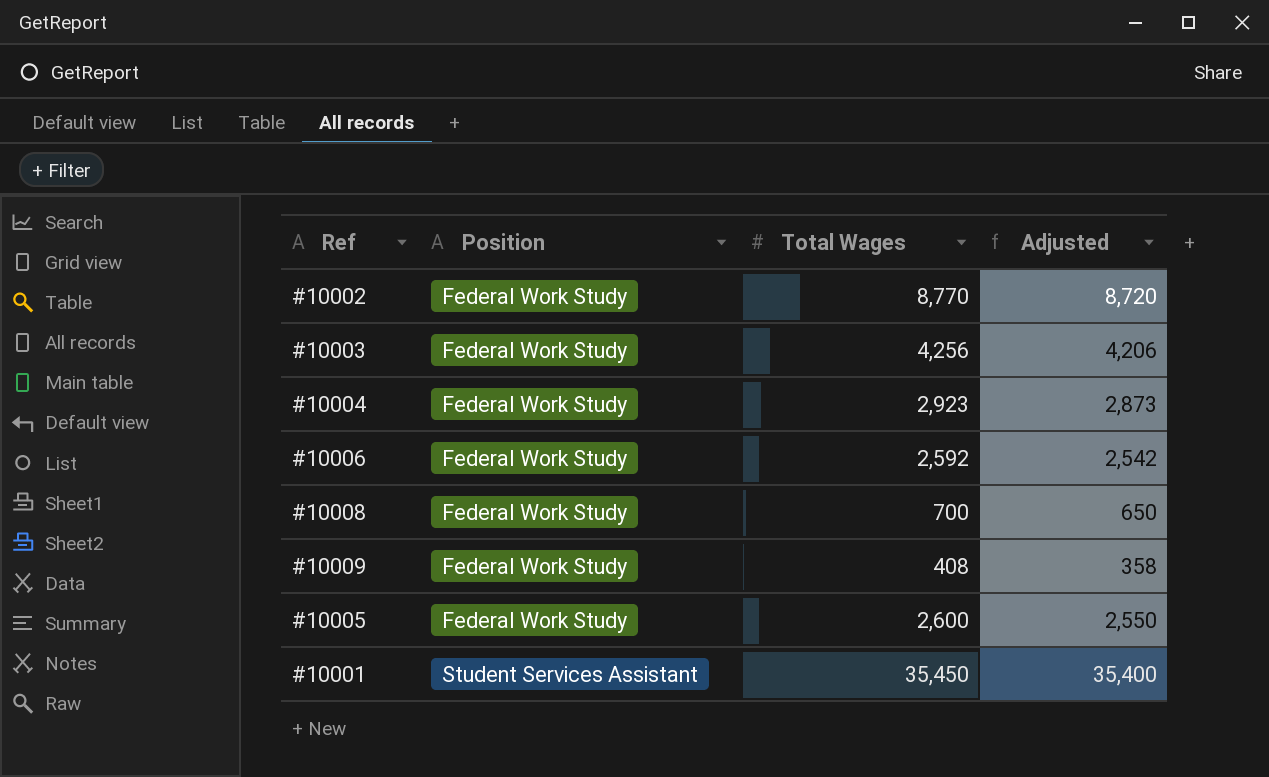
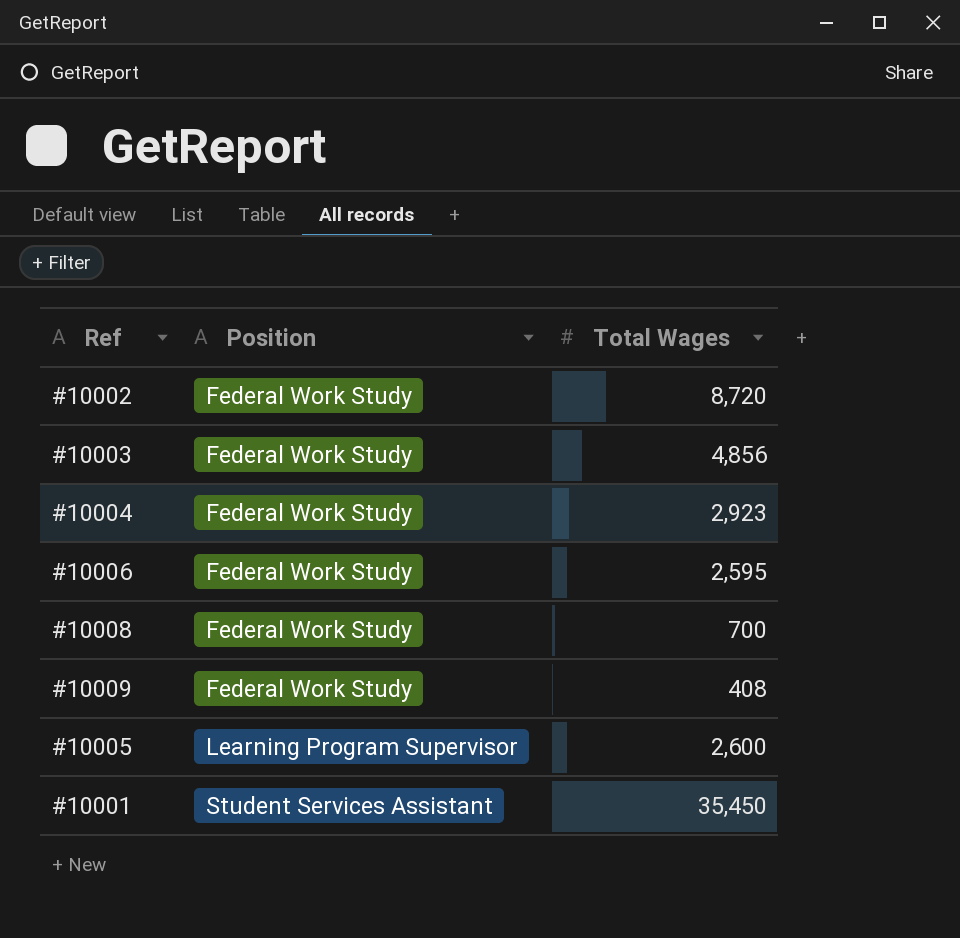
column Adjusted | formula: [Total Wages] - 50 -> none
#10002 | Total Wages: 8,770 -> 8,720
#10003 | Total Wages: 4,256 -> 4,856
#10006 | Total Wages: 2,592 -> 2,595
#10005 | Position: Federal Work Study -> Learning Program Supervisor

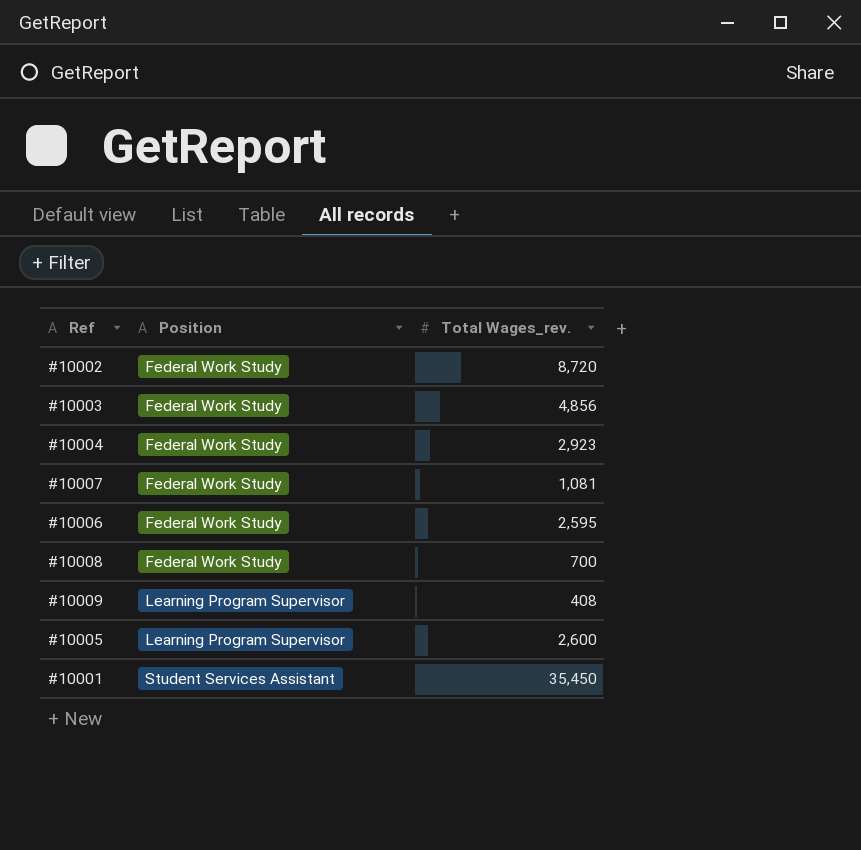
column name: Total Wages -> Total Wages_rev.
row #10007: none -> Federal Work Study | 1,081
#10009 | Position: Federal Work Study -> Learning Program Supervisor

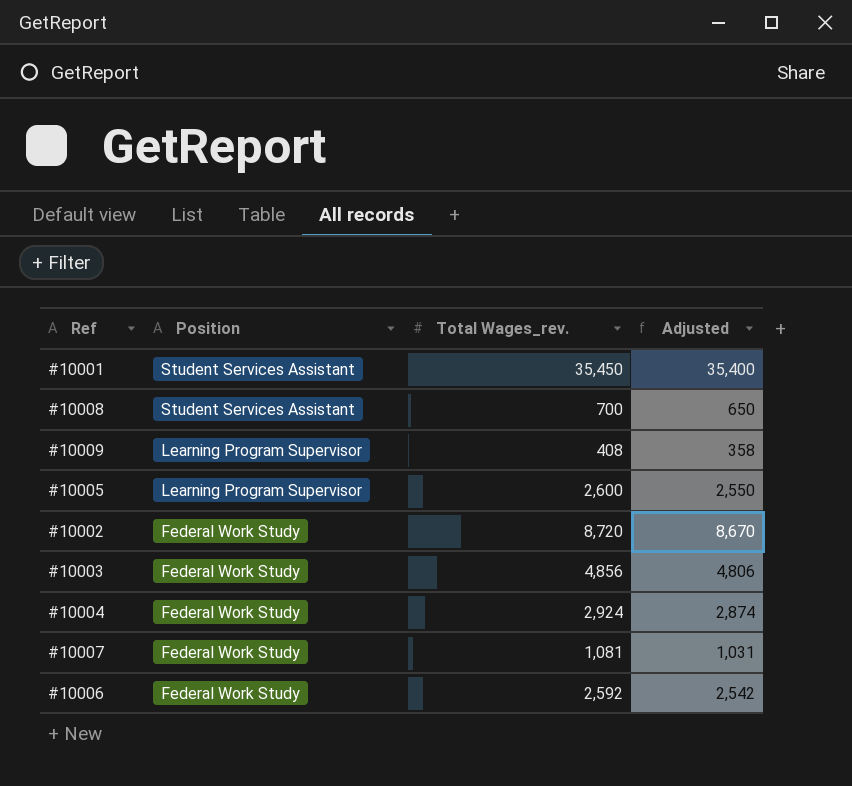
row order: Position ascending -> Position descending
column Adjusted | formula: none -> [Total Wages_rev.] - 50
#10008 | Position: Federal Work Study -> Student Services Assistant
#10004 | Total Wages_rev.: 2,923 -> 2,924
#10006 | Total Wages_rev.: 2,595 -> 2,592

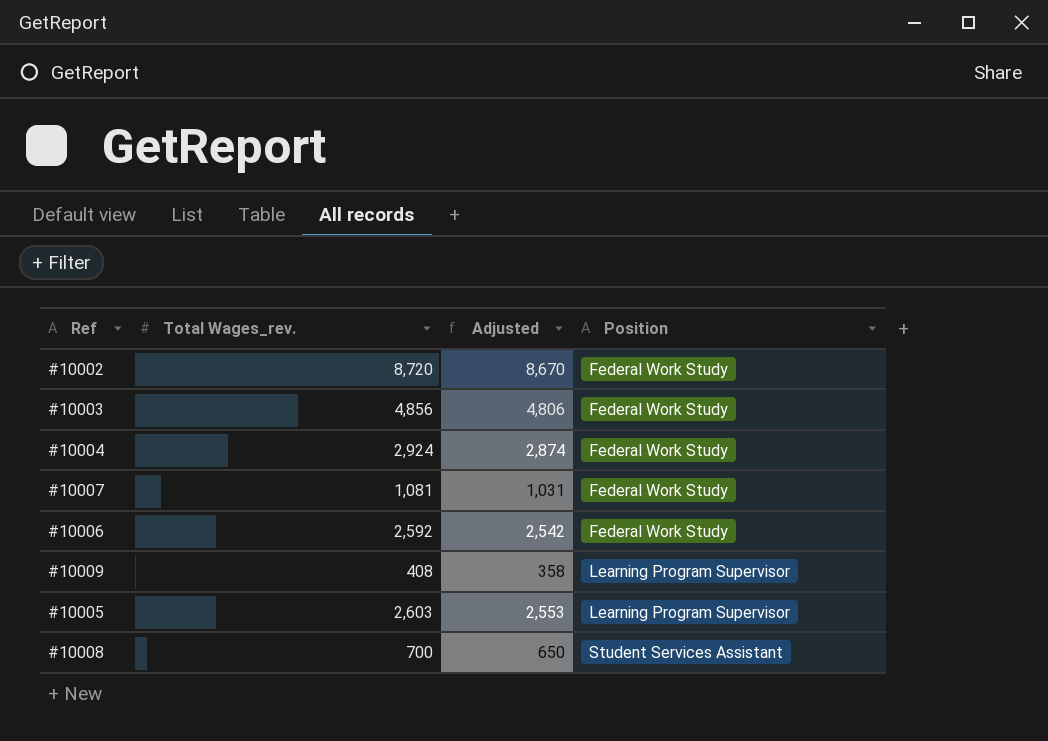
row order: Position descending -> Position ascending
column Position | position: 2 -> 4
row #10001: Student Services Assistant | 35,450 | 35,400 -> none
#10005 | Total Wages_rev.: 2,600 -> 2,603
#10005 | Adjusted: 2,550 -> 2,553

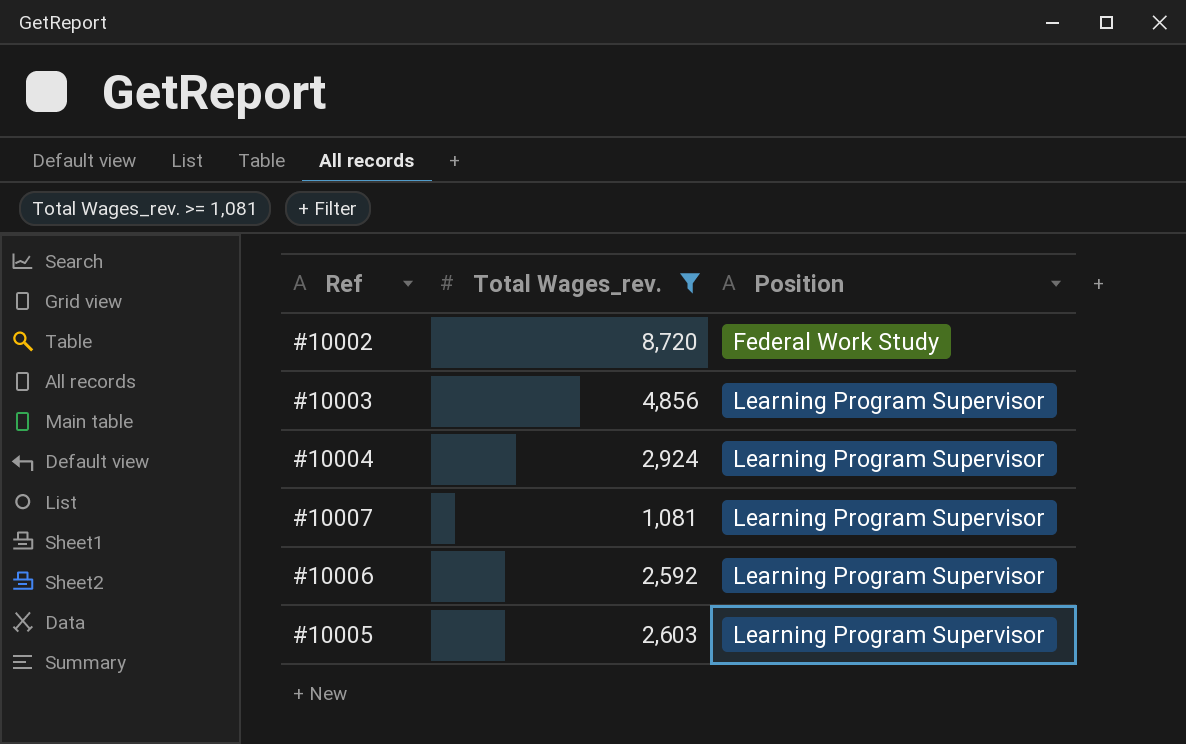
filter: none -> Total Wages_rev. >= 1,081
column Adjusted | formula: [Total Wages_rev.] - 50 -> none
#10003 | Position: Federal Work Study -> Learning Program Supervisor
#10004 | Position: Federal Work Study -> Learning Program Supervisor
#10007 | Position: Federal Work Study -> Learning Program Supervisor
#10006 | Position: Federal Work Study -> Learning Program Supervisor

